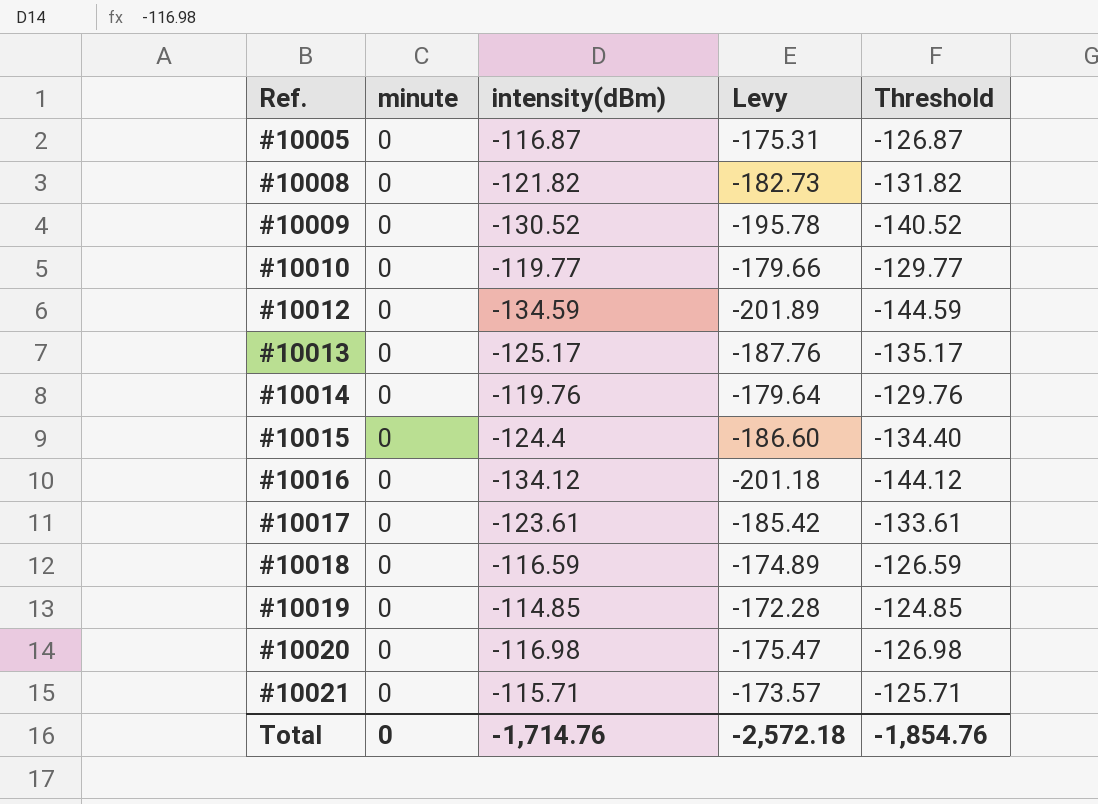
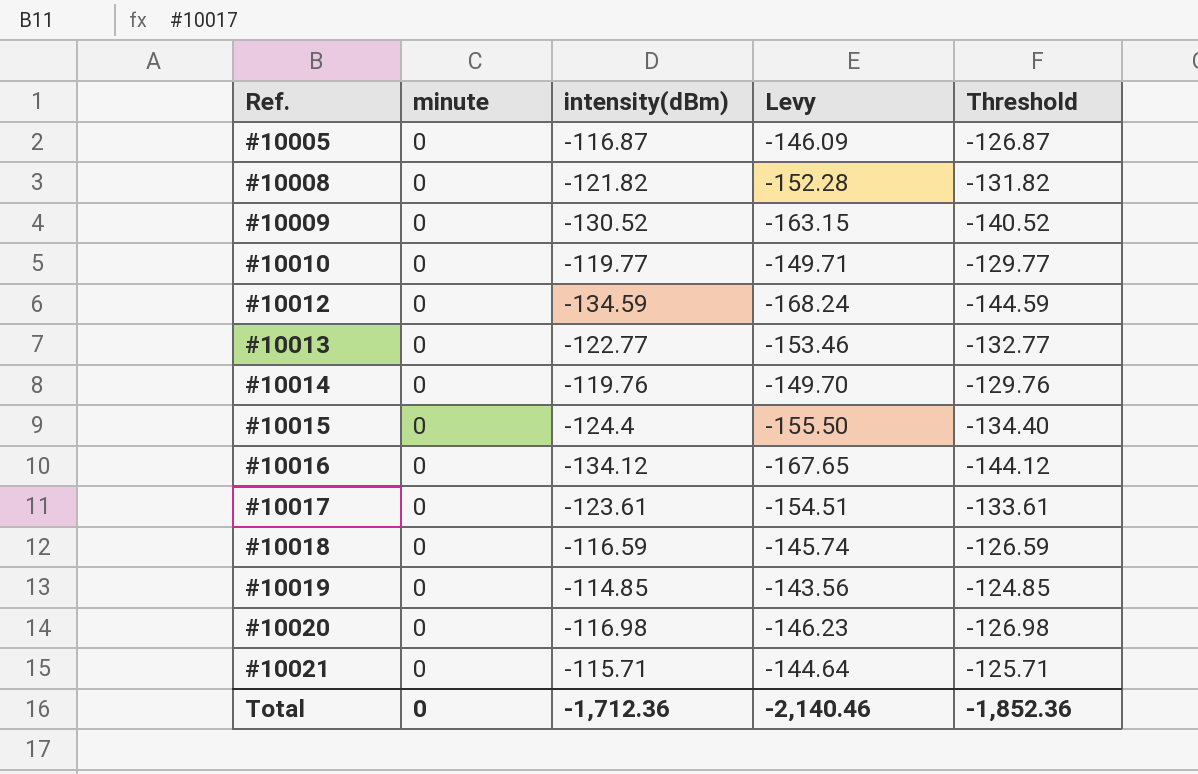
column Levy | formula: [intensity(dBm)] * 1.5 -> [intensity(dBm)] * 1.25
#10013 | intensity(dBm): -125.17 -> -122.77
#10013 | Threshold: -135.17 -> -132.77
Total | intensity(dBm): -1,714.76 -> -1,712.36
Total | Levy: -2,572.18 -> -2,140.46
Total | Threshold: -1,854.76 -> -1,852.36

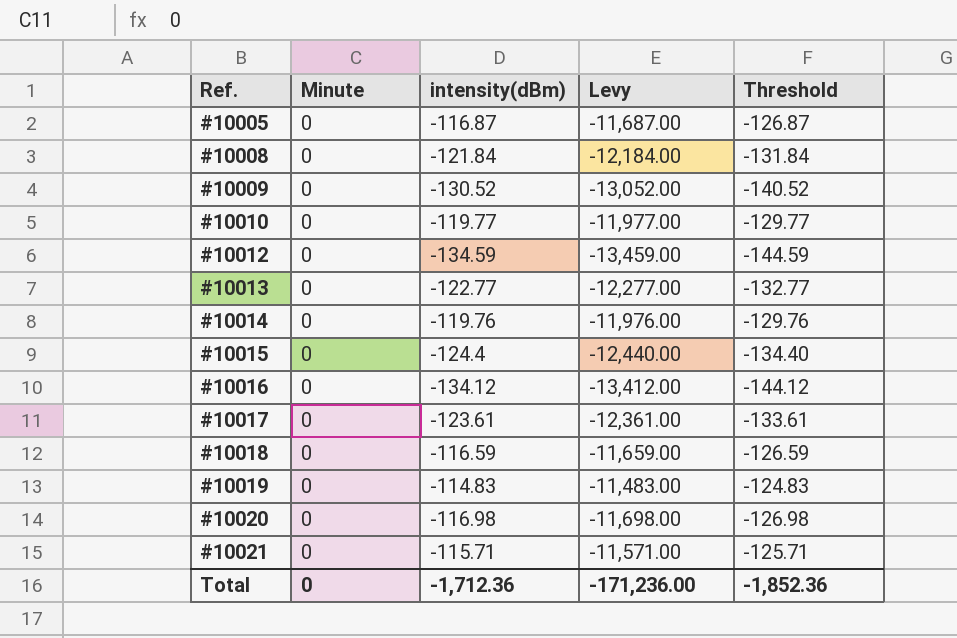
column name: minute -> Minute
column Levy | formula: [intensity(dBm)] * 1.25 -> [intensity(dBm)] * 100
#10008 | intensity(dBm): -121.82 -> -121.84
#10008 | Threshold: -131.82 -> -131.84
#10019 | intensity(dBm): -114.85 -> -114.83
#10019 | Threshold: -124.85 -> -124.83
Total | Levy: -2,140.46 -> -171,236.00

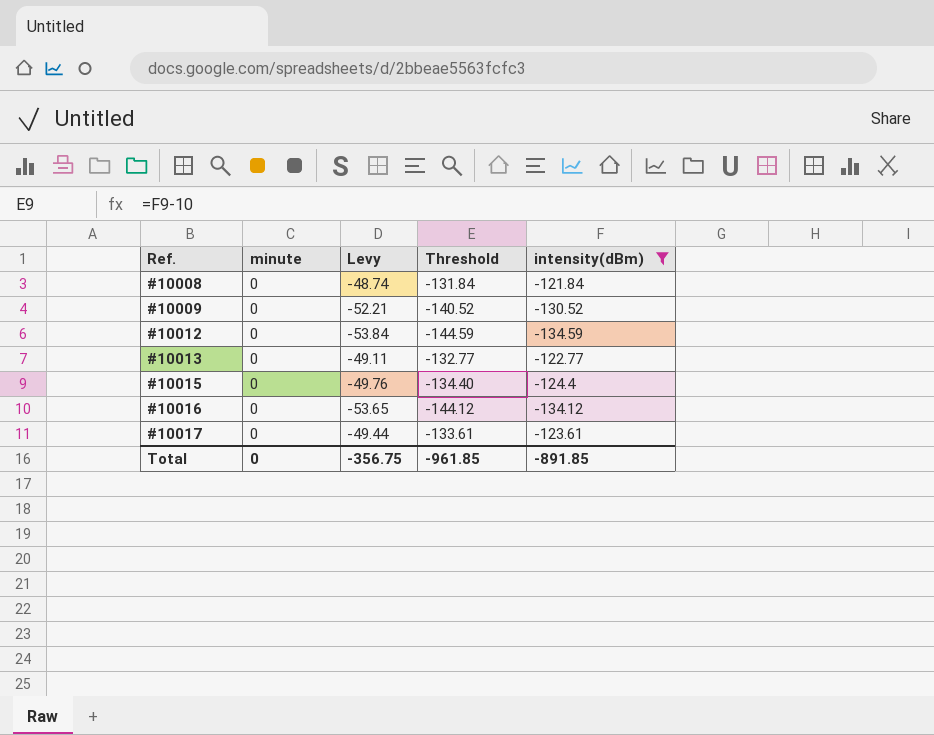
filter: none -> intensity(dBm) <= -121.84
column name: Minute -> minute
column Levy | formula: [intensity(dBm)] * 100 -> [intensity(dBm)] * 0.4
column intensity(dBm) | position: 3 -> 5
Total | Levy: -171,236.00 -> -356.75
Total | Threshold: -1,852.36 -> -961.85
Total | intensity(dBm): -1,712.36 -> -891.85

